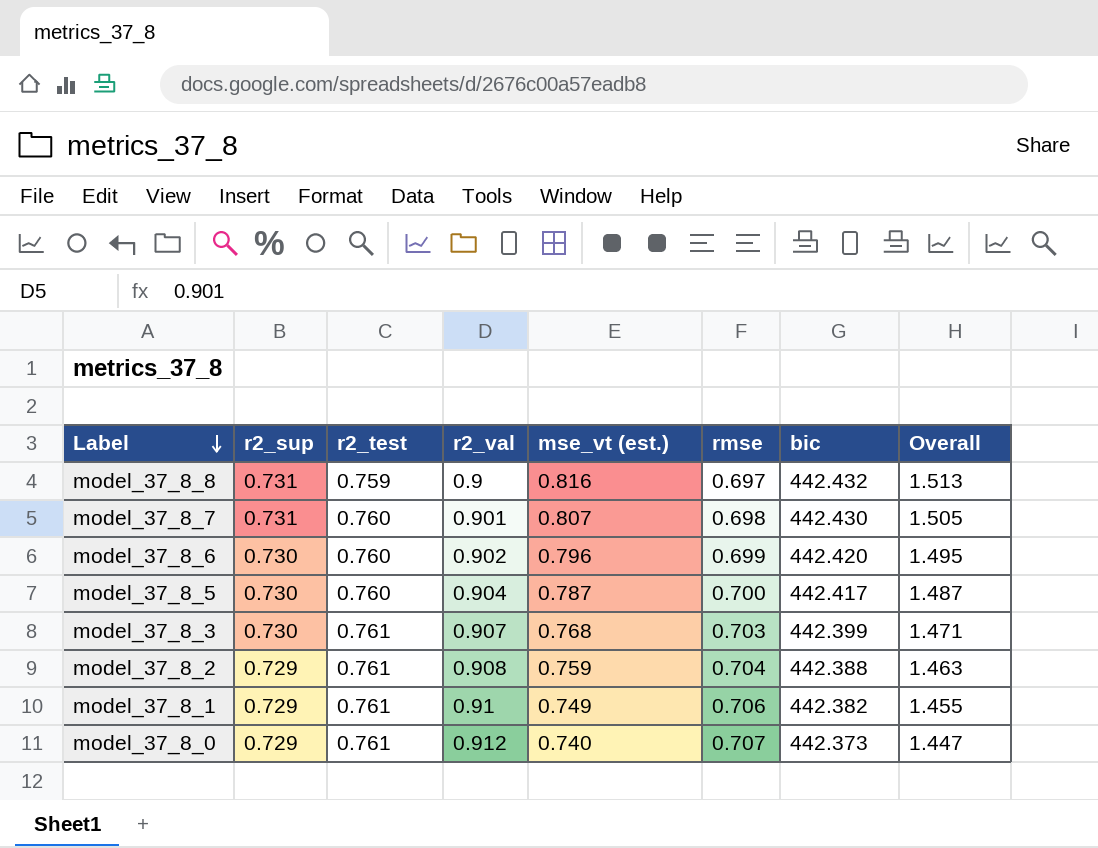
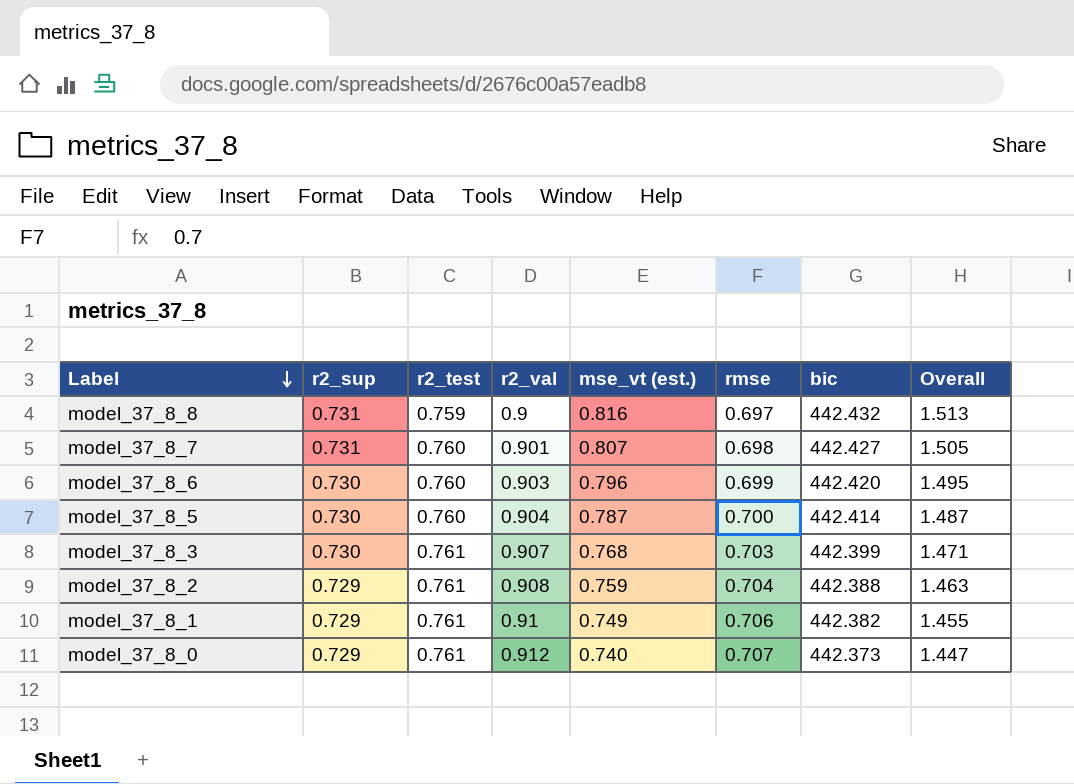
model_37_8_7 | bic: 442.430 -> 442.427
model_37_8_6 | r2_val: 0.902 -> 0.903
model_37_8_5 | bic: 442.417 -> 442.414

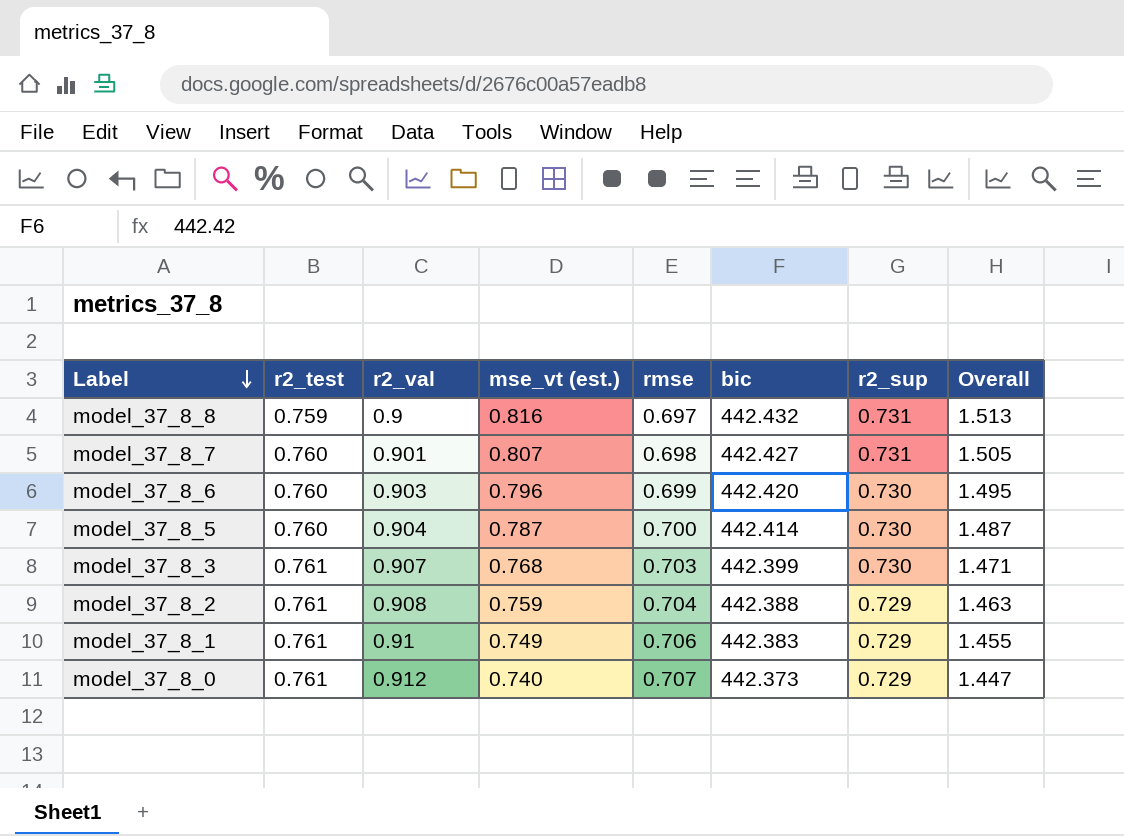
column r2_sup | position: 2 -> 7
model_37_8_1 | bic: 442.382 -> 442.383

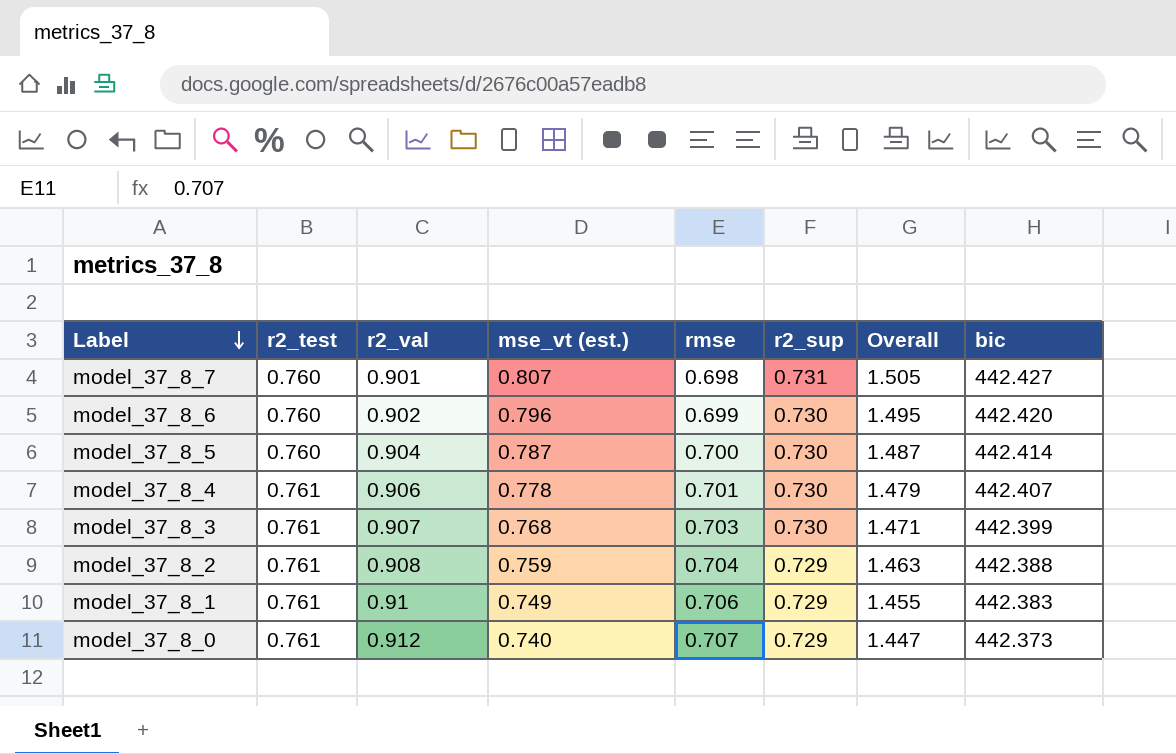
column bic | position: 6 -> 8
row model_37_8_8: 0.759 | 0.9 | 0.816 | 0.697 | 442.432 | 0.731 | 1.513 -> none
model_37_8_6 | r2_val: 0.903 -> 0.902
row model_37_8_4: none -> 0.761 | 0.906 | 0.778 | 0.701 | 0.730 | 1.479 | 442.407

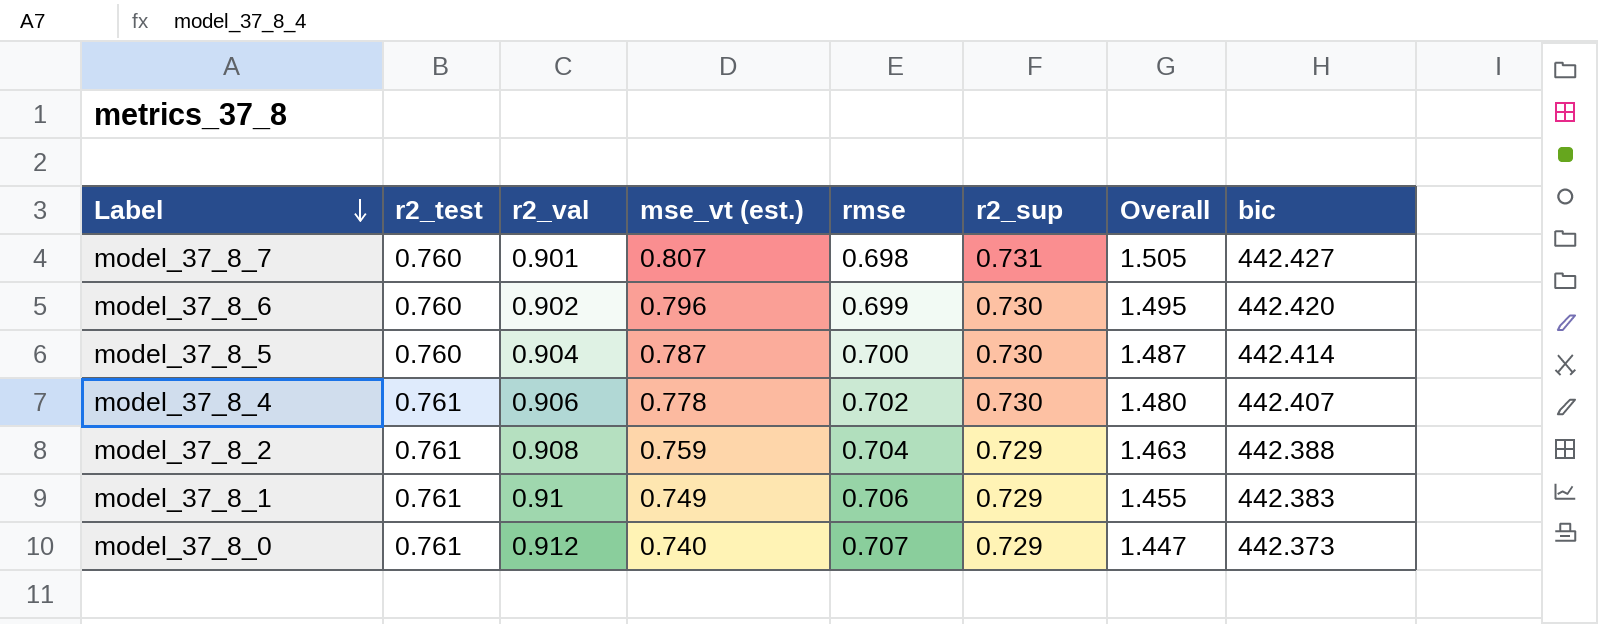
row model_37_8_3: 0.761 | 0.907 | 0.768 | 0.703 | 0.730 | 1.471 | 442.399 -> none
model_37_8_4 | rmse: 0.701 -> 0.702
model_37_8_4 | Overall: 1.479 -> 1.480

